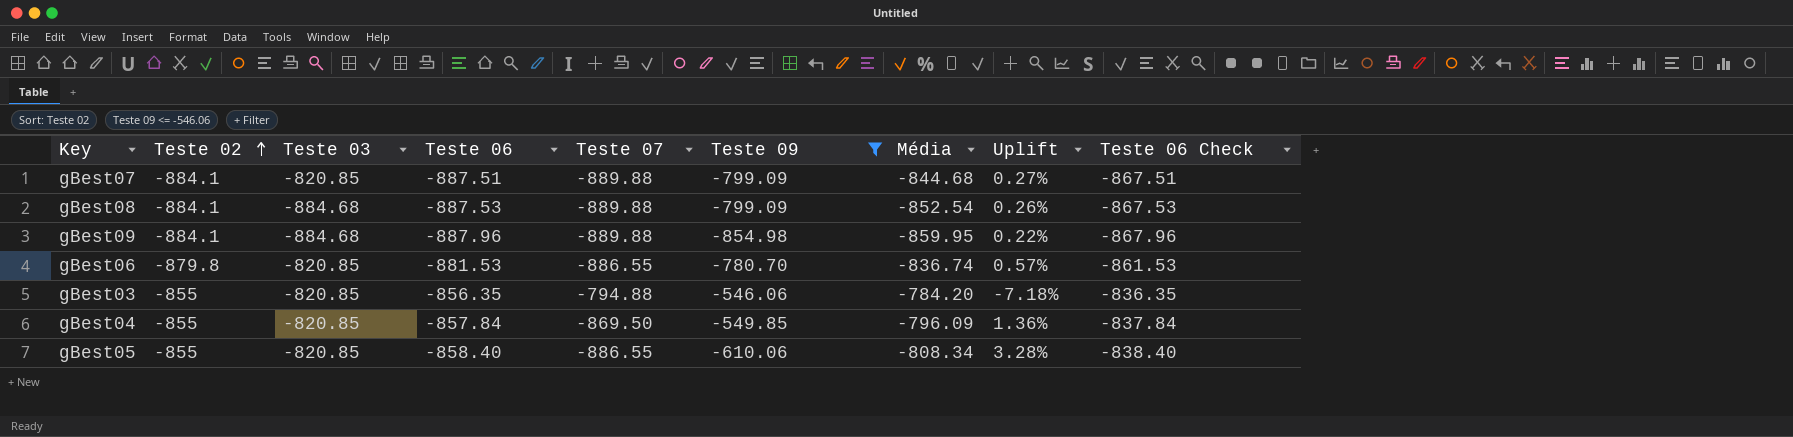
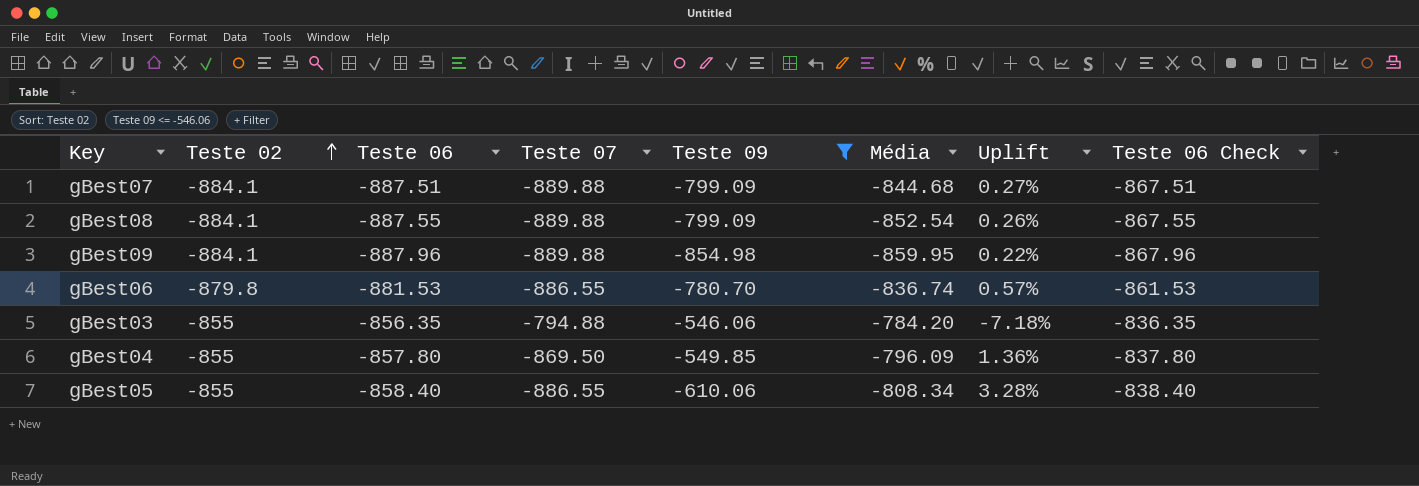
column Teste 03 | position: 3 -> none
gBest08 | Teste 06: -887.53 -> -887.55
gBest08 | Teste 06 Check: -867.53 -> -867.55
gBest04 | Teste 06: -857.84 -> -857.80
gBest04 | Teste 06 Check: -837.84 -> -837.80

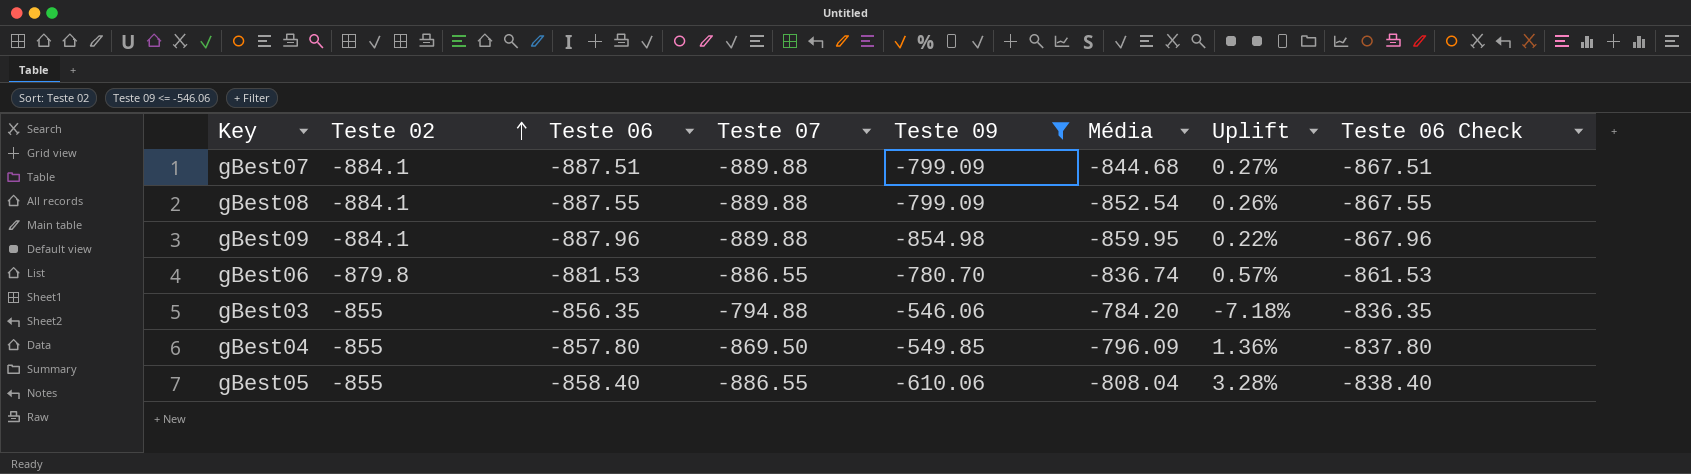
gBest05 | Média: -808.34 -> -808.04

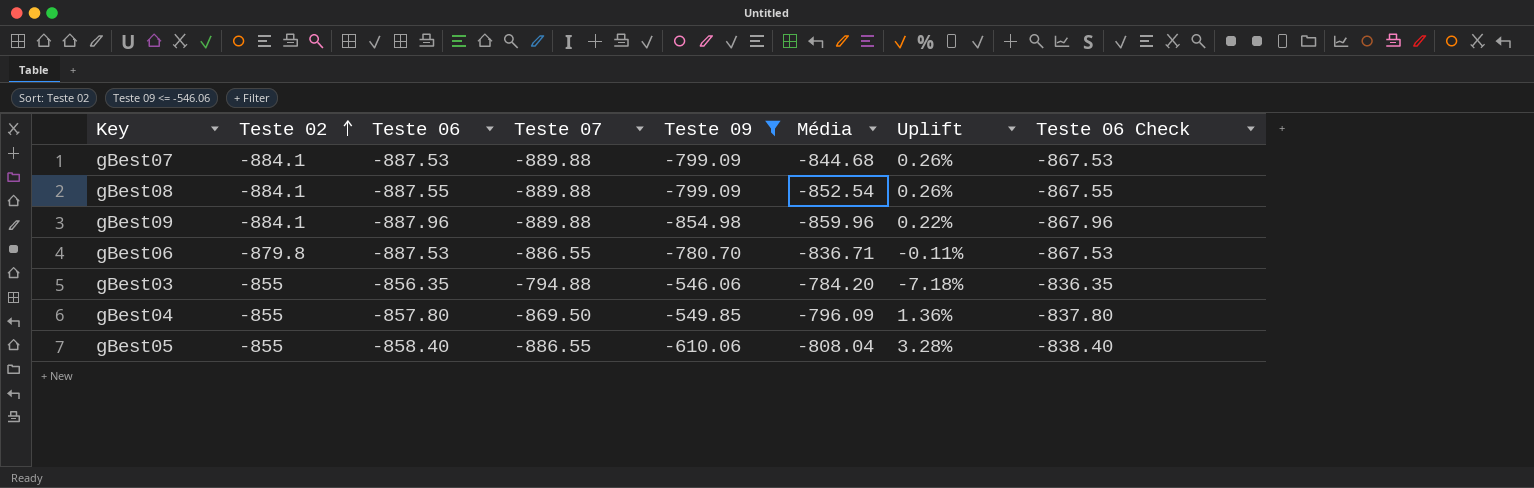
gBest07 | Teste 06: -887.51 -> -887.53
gBest07 | Uplift: 0.27% -> 0.26%
gBest07 | Teste 06 Check: -867.51 -> -867.53
gBest09 | Média: -859.95 -> -859.96
gBest06 | Teste 06: -881.53 -> -887.53
gBest06 | Média: -836.74 -> -836.71
gBest06 | Uplift: 0.57% -> -0.11%
gBest06 | Teste 06 Check: -861.53 -> -867.53

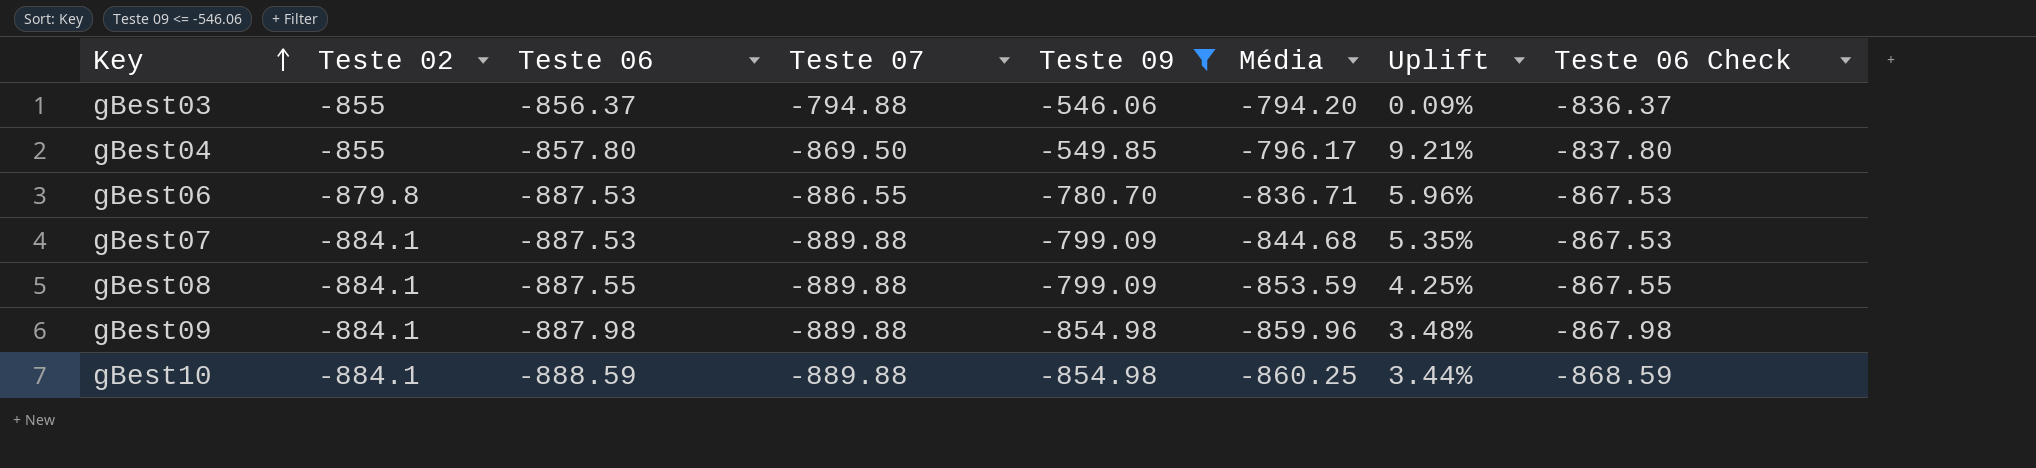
row order: Teste 02 ascending -> Key ascending
column Uplift | formula: ([Teste 07] - [Teste 06]) / [Teste 06] -> ([Teste 07] - [Média]) / [Média]
row gBest05: -855 | -858.40 | -886.55 | -610.06 | -808.04 | 3.28% | -838.40 -> none
gBest03 | Teste 06: -856.35 -> -856.37
gBest03 | Média: -784.20 -> -794.20
gBest03 | Teste 06 Check: -836.35 -> -836.37
gBest04 | Média: -796.09 -> -796.17
gBest08 | Média: -852.54 -> -853.59
gBest09 | Teste 06: -887.96 -> -887.98
gBest09 | Teste 06 Check: -867.96 -> -867.98
row gBest10: none -> -884.1 | -888.59 | -889.88 | -854.98 | -860.25 | 3.44% | -868.59

